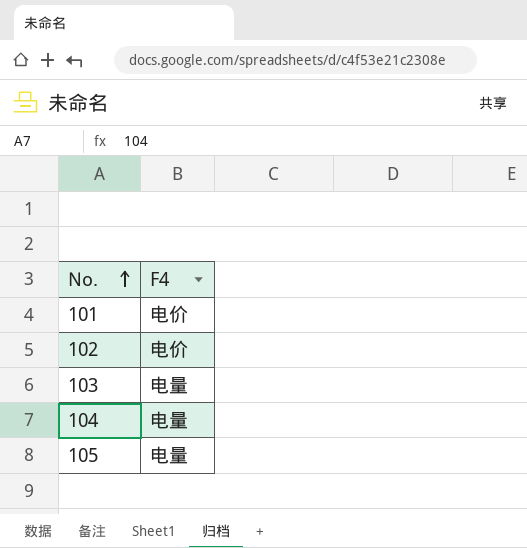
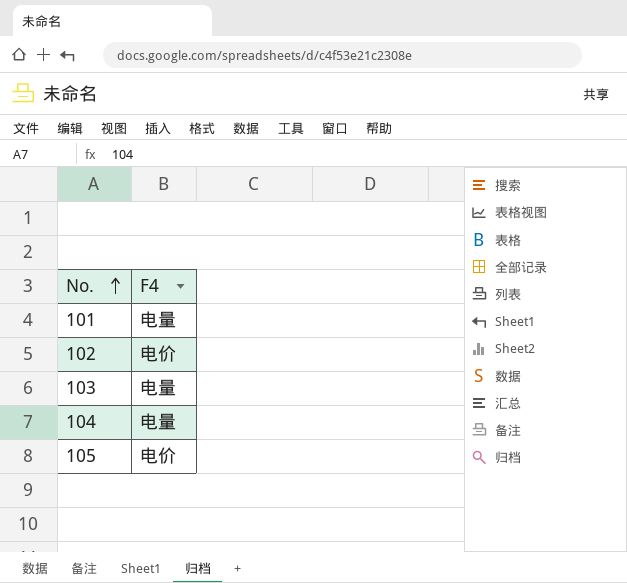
101 | F4: 电价 -> 电量
105 | F4: 电量 -> 电价

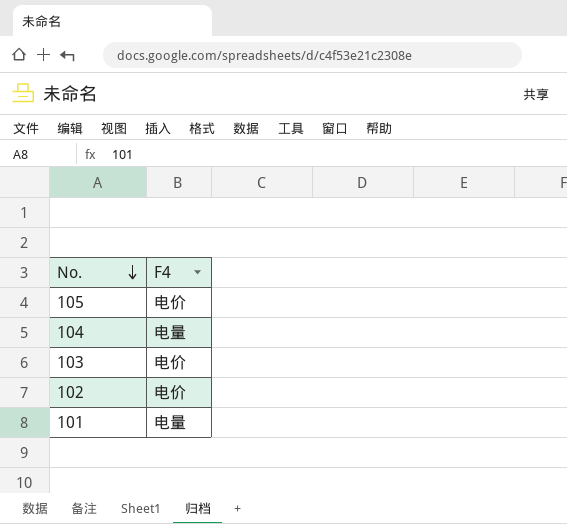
row order: No. ascending -> No. descending
103 | F4: 电量 -> 电价

